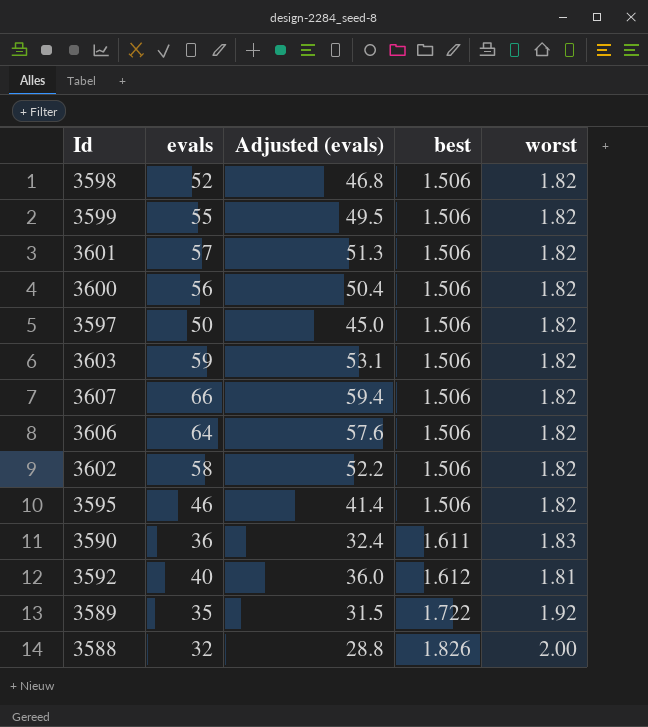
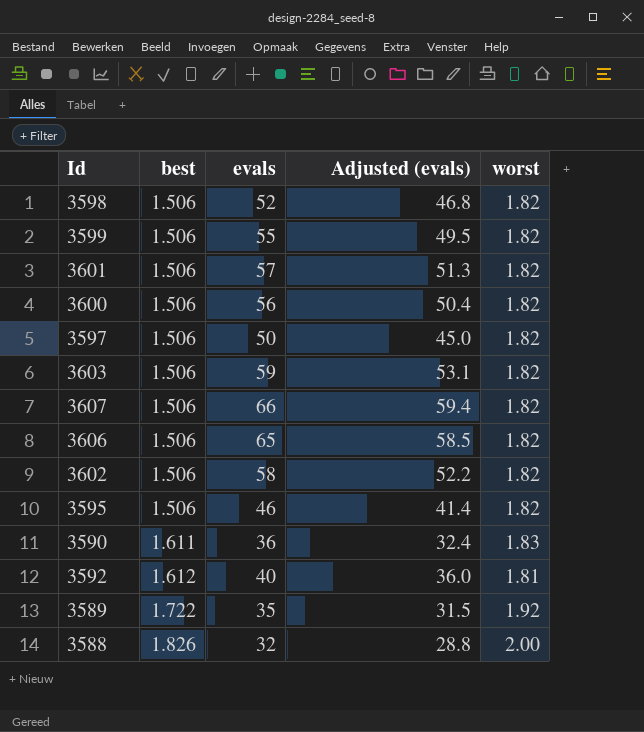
column best | position: 4 -> 2
3606 | evals: 64 -> 65
3606 | Adjusted (evals): 57.6 -> 58.5

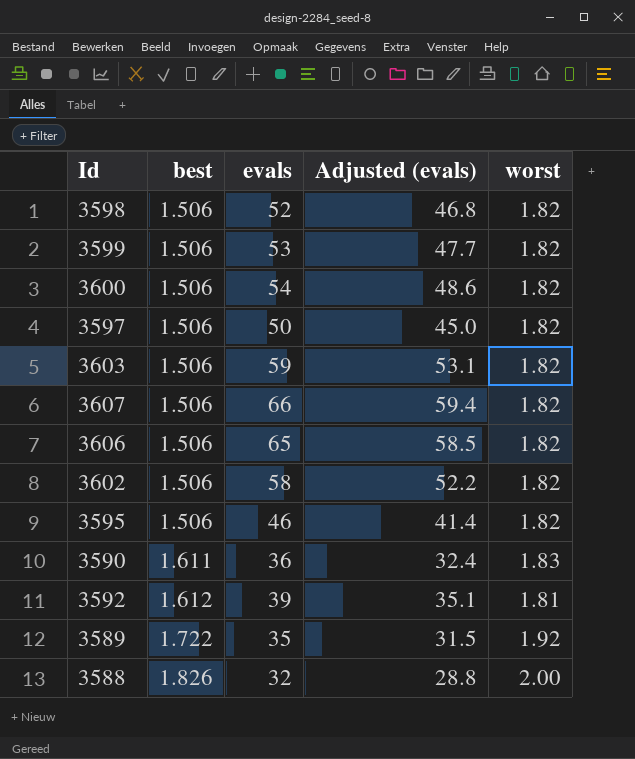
row 3601: 1.506 | 57 | 51.3 | 1.82 -> none
3599 | evals: 55 -> 53
3599 | Adjusted (evals): 49.5 -> 47.7
3600 | evals: 56 -> 54
3600 | Adjusted (evals): 50.4 -> 48.6
3592 | evals: 40 -> 39
3592 | Adjusted (evals): 36.0 -> 35.1

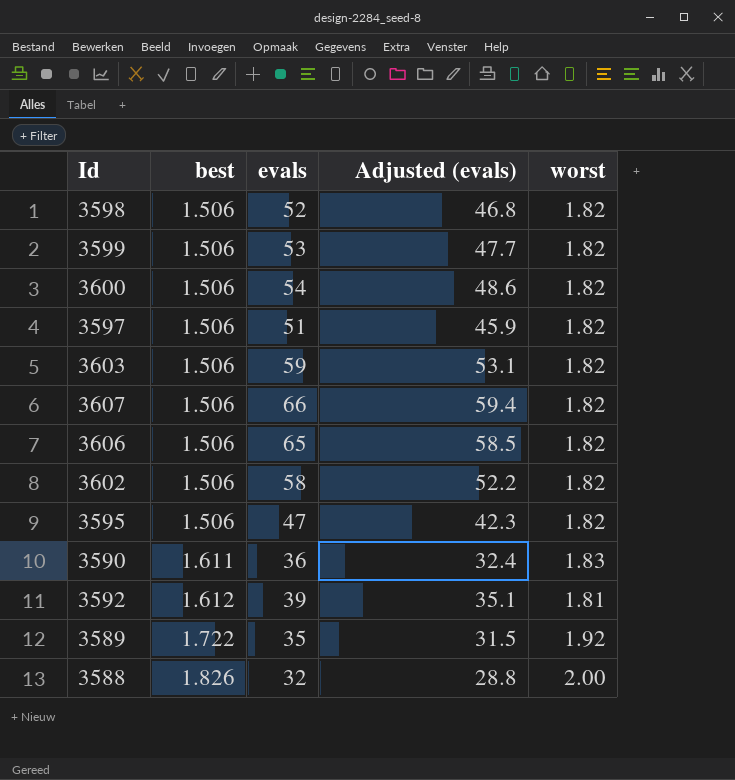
3597 | evals: 50 -> 51
3597 | Adjusted (evals): 45.0 -> 45.9
3595 | evals: 46 -> 47
3595 | Adjusted (evals): 41.4 -> 42.3

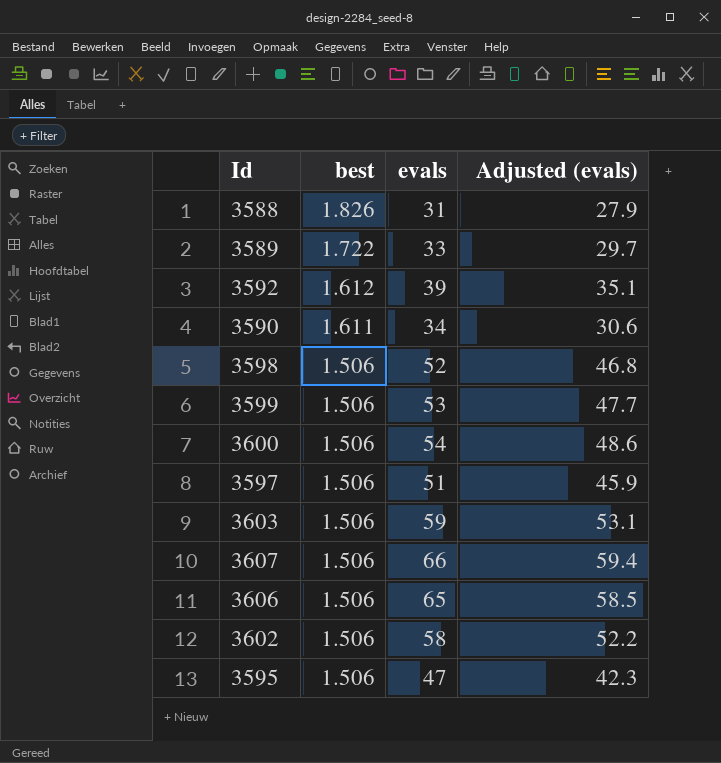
row order: best ascending -> best descending
column worst | position: 5 -> none
3588 | evals: 32 -> 31
3588 | Adjusted (evals): 28.8 -> 27.9
3589 | evals: 35 -> 33
3589 | Adjusted (evals): 31.5 -> 29.7
3590 | evals: 36 -> 34
3590 | Adjusted (evals): 32.4 -> 30.6

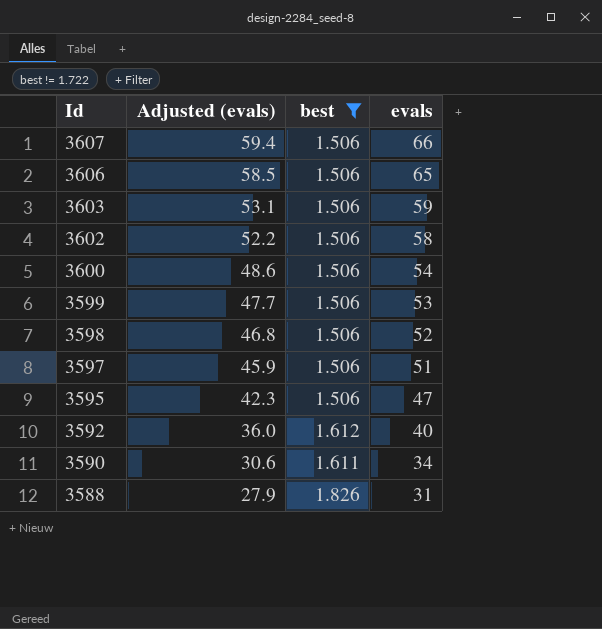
filter: none -> best != 1.722
row order: best descending -> Id descending
column Adjusted (evals) | position: 4 -> 2
3592 | Adjusted (evals): 35.1 -> 36.0
3592 | evals: 39 -> 40

